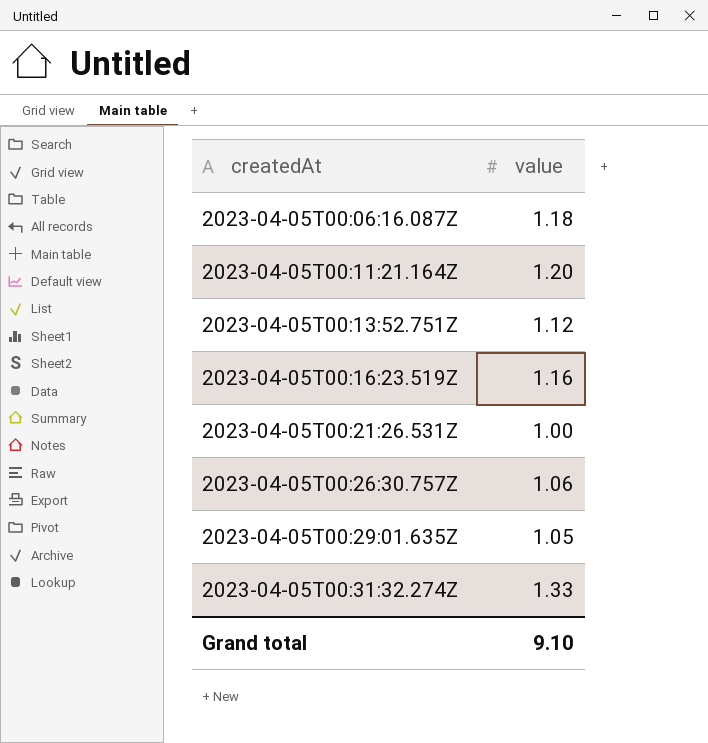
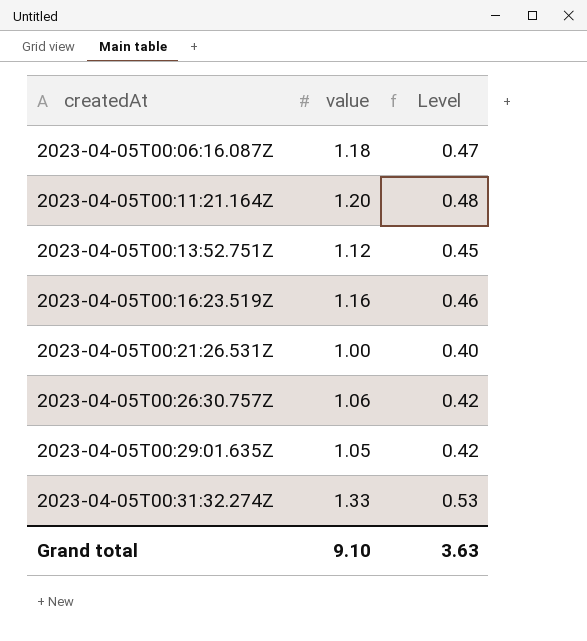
column Level | formula: none -> [value] * 0.4

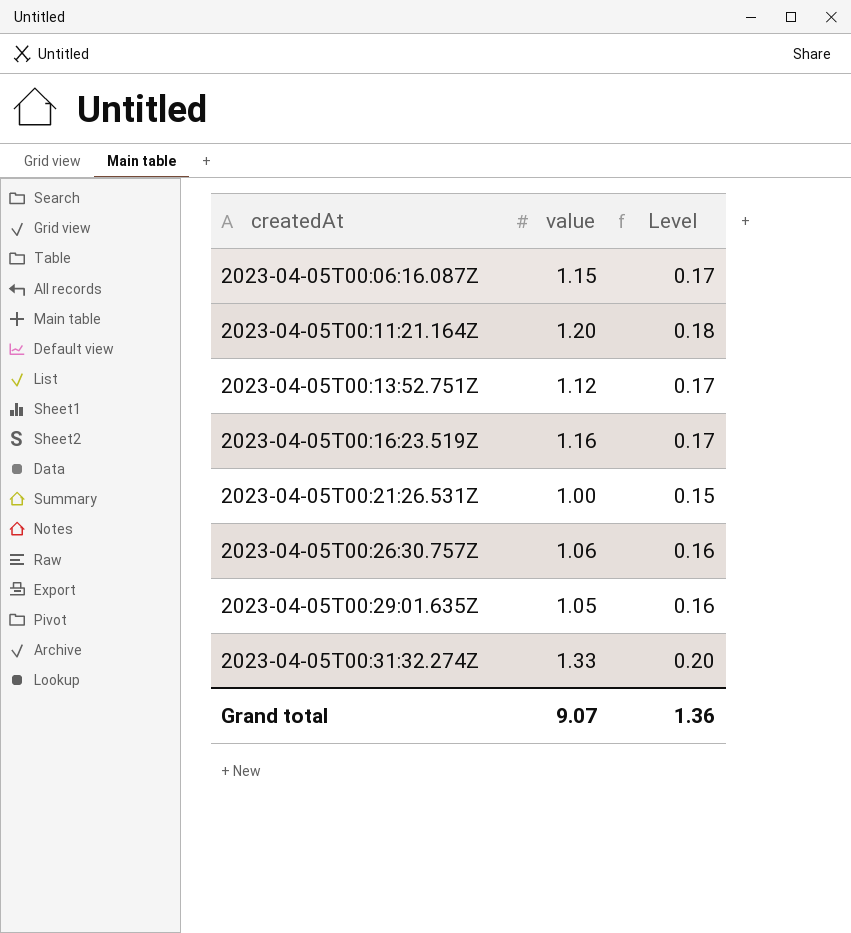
column Level | formula: [value] * 0.4 -> [value] * 0.15
2023-04-05T00:06:16.087Z | value: 1.18 -> 1.15
Grand total | value: 9.10 -> 9.07
Grand total | Level: 3.63 -> 1.36

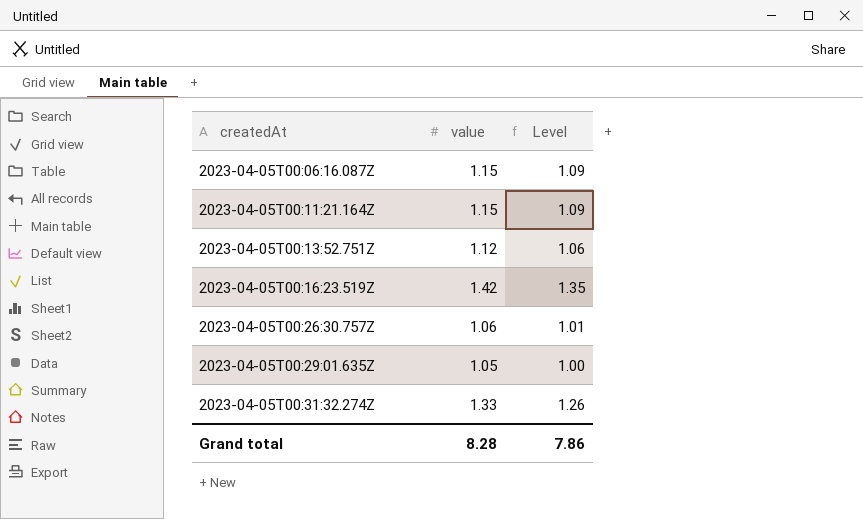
column Level | formula: [value] * 0.15 -> [value] * 0.95
row 2023-04-05T00:21:26.531Z: 1.00 | 0.15 -> none
2023-04-05T00:11:21.164Z | value: 1.20 -> 1.15
2023-04-05T00:16:23.519Z | value: 1.16 -> 1.42
Grand total | value: 9.07 -> 8.28
Grand total | Level: 1.36 -> 7.86

